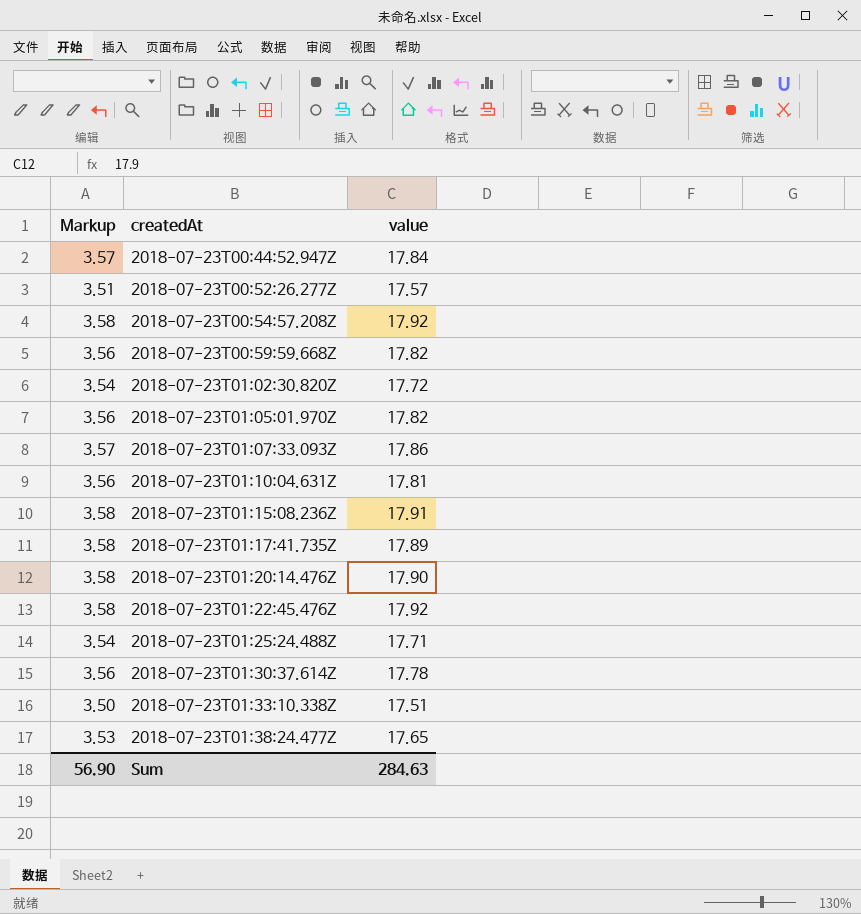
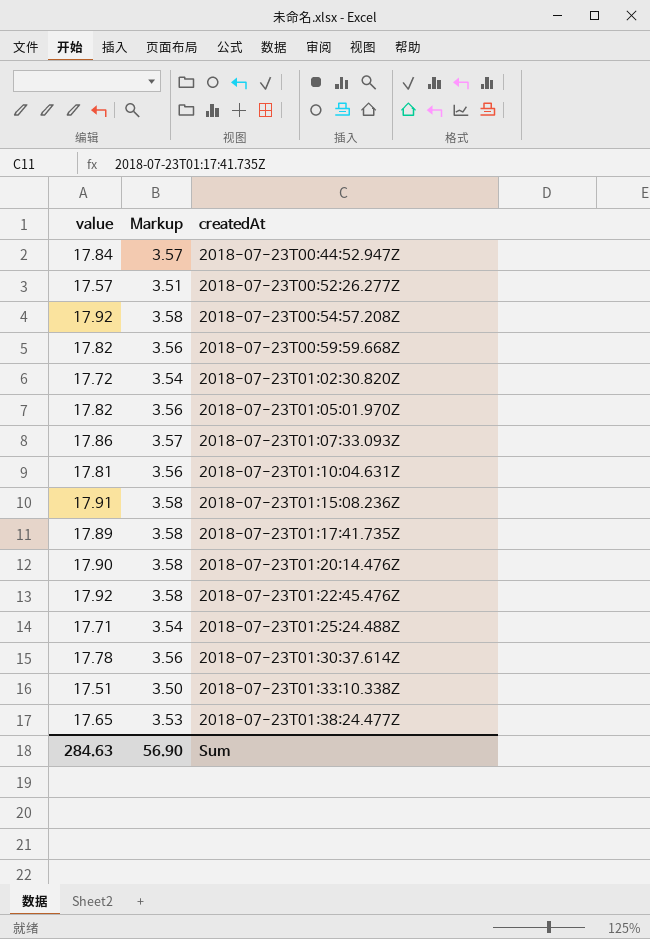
column value | position: 3 -> 1

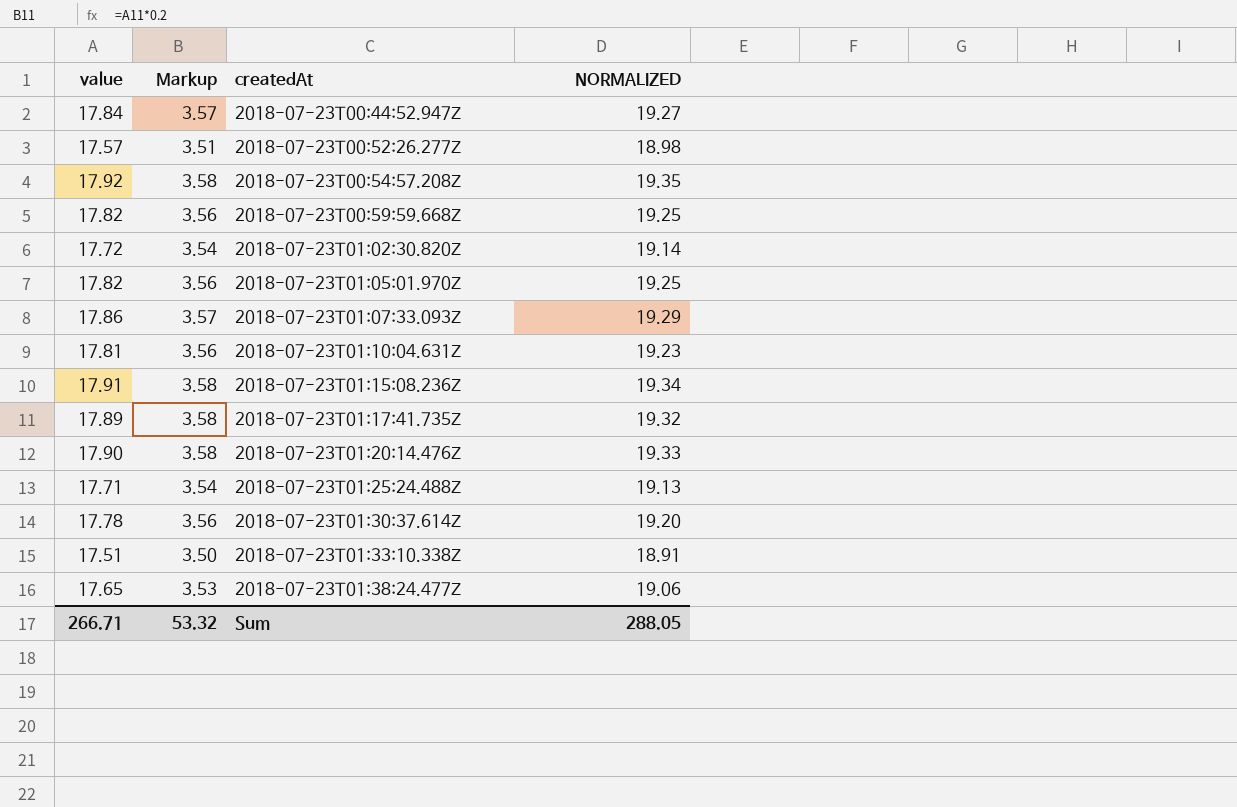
column NORMALIZED | formula: none -> [value] * 1.08
row 2018-07-23T01:22:45.476Z: 17.92 | 3.58 -> none
Sum | value: 284.63 -> 266.71
Sum | Markup: 56.90 -> 53.32

